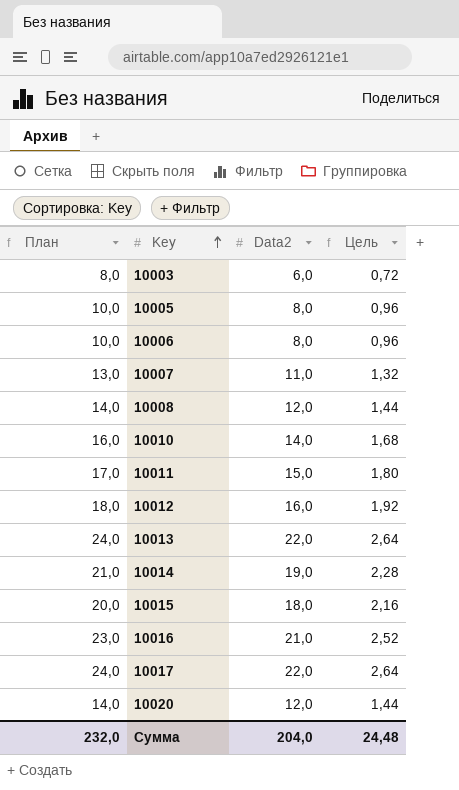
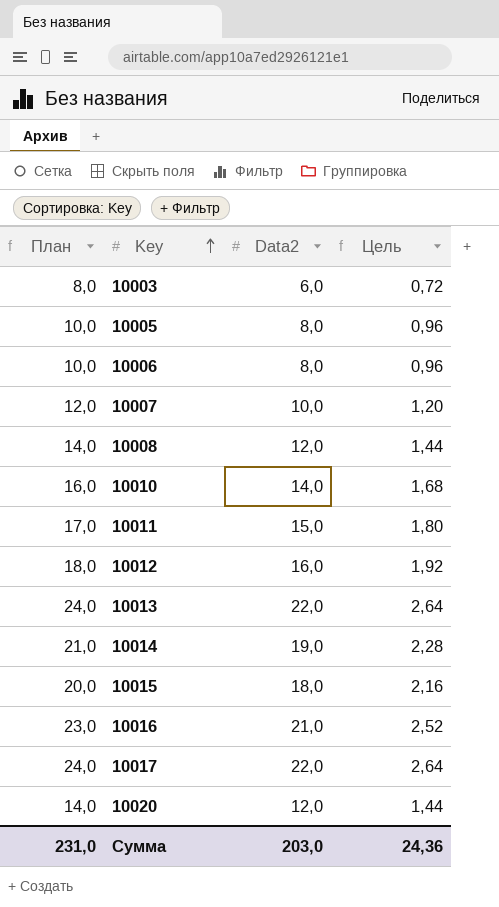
10007 | План: 13,0 -> 12,0
10007 | Data2: 11,0 -> 10,0
10007 | Цель: 1,32 -> 1,20
Сумма | План: 232,0 -> 231,0
Сумма | Data2: 204,0 -> 203,0
Сумма | Цель: 24,48 -> 24,36

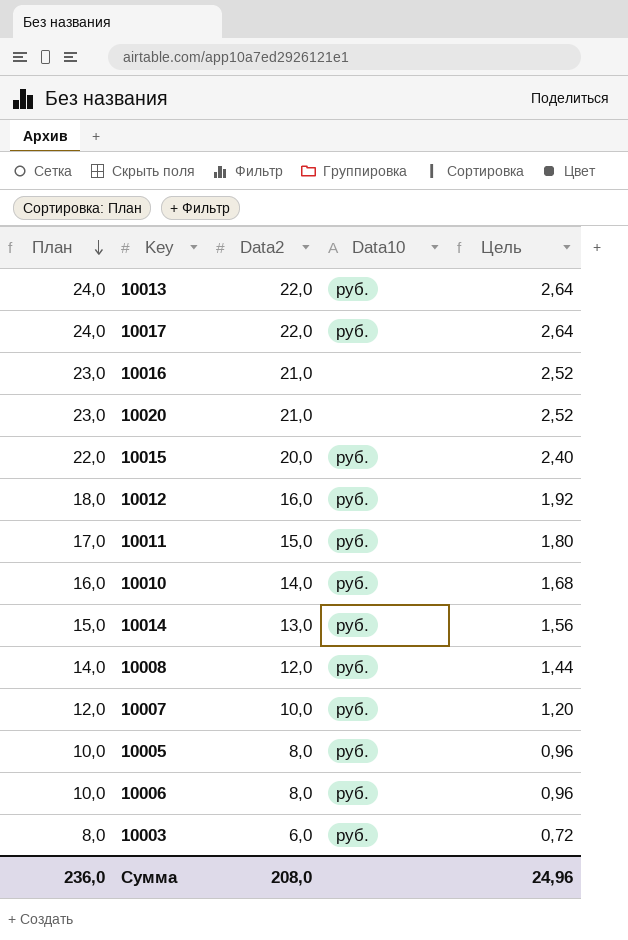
row order: Key ascending -> План descending
column Data10 | position: none -> 4
10020 | План: 14,0 -> 23,0
10020 | Data2: 12,0 -> 21,0
10020 | Цель: 1,44 -> 2,52
10015 | План: 20,0 -> 22,0
10015 | Data2: 18,0 -> 20,0
10015 | Цель: 2,16 -> 2,40
10014 | План: 21,0 -> 15,0
10014 | Data2: 19,0 -> 13,0
10014 | Цель: 2,28 -> 1,56
Сумма | План: 231,0 -> 236,0
Сумма | Data2: 203,0 -> 208,0
Сумма | Цель: 24,36 -> 24,96

